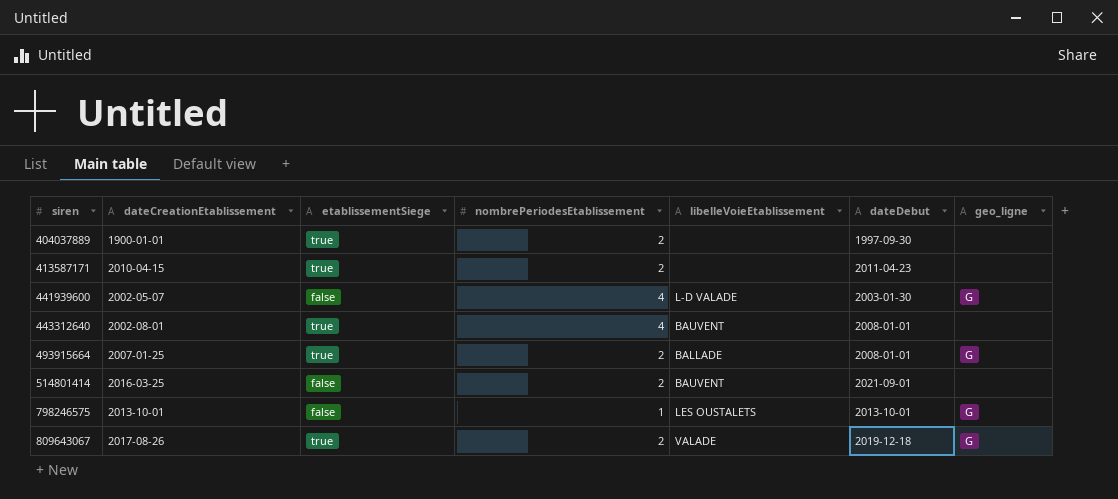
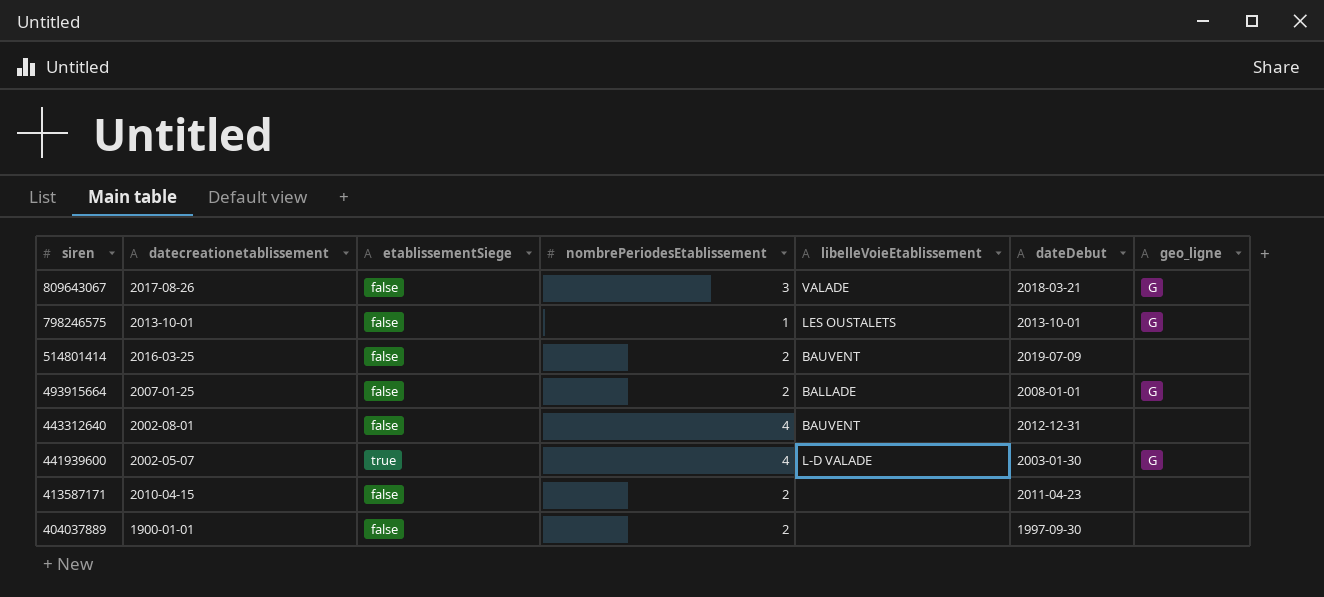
row order: siren ascending -> siren descending
column name: dateCreationEtablissement -> datecreationetablissement
809643067 | etablissementSiege: true -> false
809643067 | nombrePeriodesEtablissement: 2 -> 3
809643067 | dateDebut: 2019-12-18 -> 2018-03-21
514801414 | dateDebut: 2021-09-01 -> 2019-07-09
493915664 | etablissementSiege: true -> false
443312640 | etablissementSiege: true -> false
443312640 | dateDebut: 2008-01-01 -> 2012-12-31
441939600 | etablissementSiege: false -> true
413587171 | etablissementSiege: true -> false
404037889 | etablissementSiege: true -> false

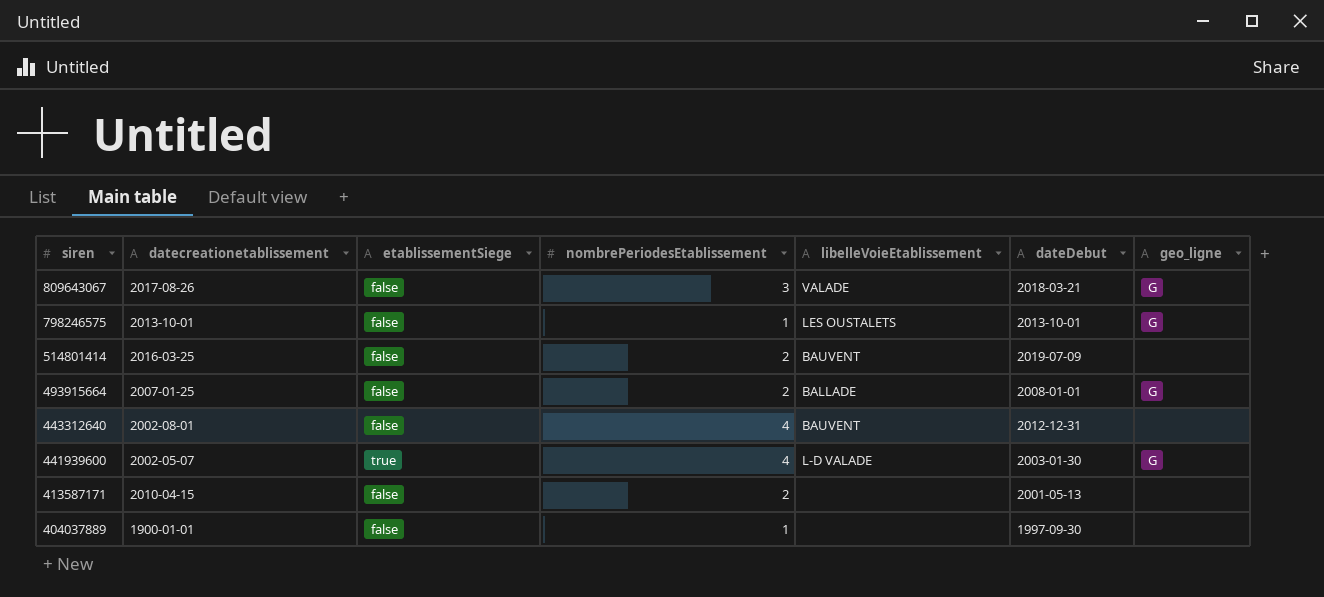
413587171 | dateDebut: 2011-04-23 -> 2001-05-13
404037889 | nombrePeriodesEtablissement: 2 -> 1

